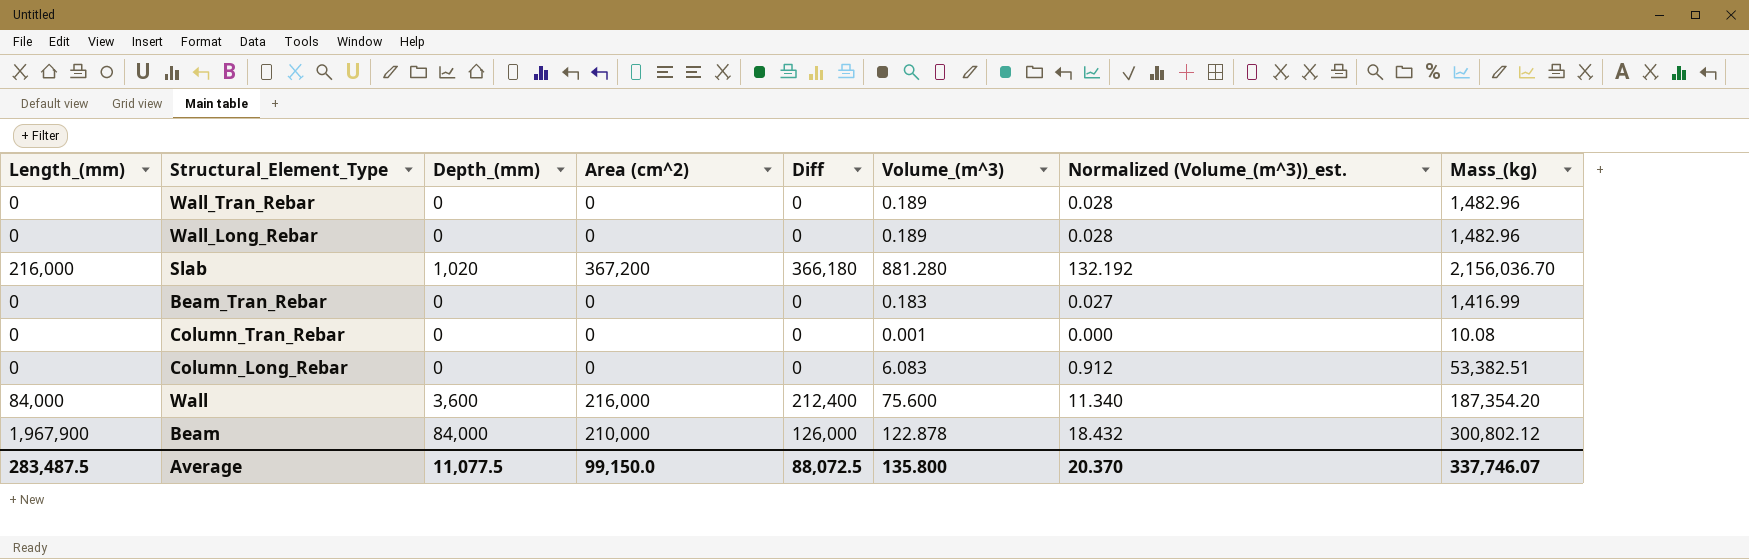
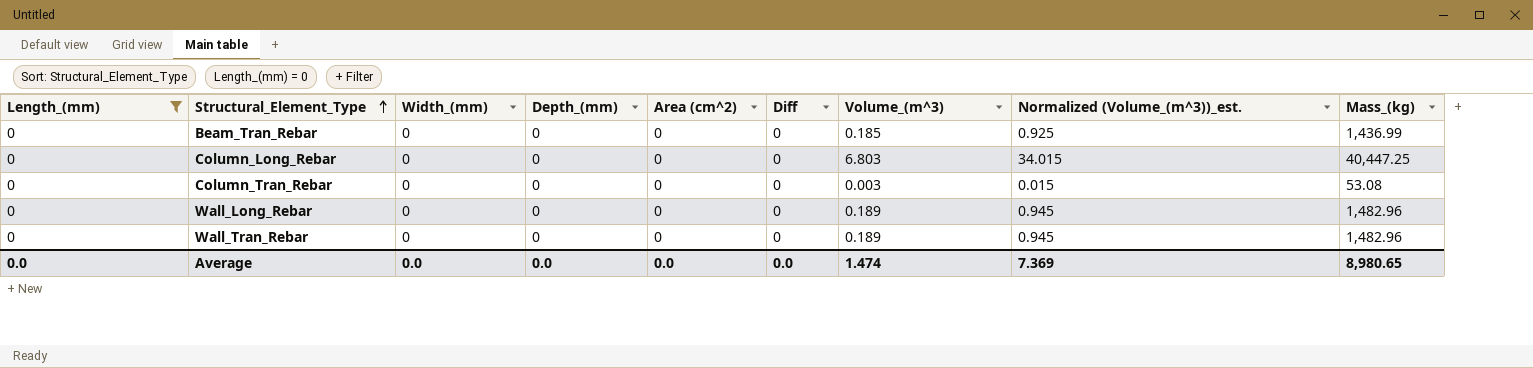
filter: none -> Length_(mm) = 0
row order: none -> Structural_Element_Type ascending
column Width_(mm) | position: none -> 3
column Normalized (Volume_(m^3))_est. | formula: [Volume_(m^3)] * 0.15 -> [Volume_(m^3)] * 5
Beam_Tran_Rebar | Volume_(m^3): 0.183 -> 0.185
Beam_Tran_Rebar | Mass_(kg): 1,416.99 -> 1,436.99
Column_Long_Rebar | Volume_(m^3): 6.083 -> 6.803
Column_Long_Rebar | Mass_(kg): 53,382.51 -> 40,447.25
Column_Tran_Rebar | Volume_(m^3): 0.001 -> 0.003
Column_Tran_Rebar | Mass_(kg): 10.08 -> 53.08
Average | Length_(mm): 283,487.5 -> 0.0
Average | Depth_(mm): 11,077.5 -> 0.0
Average | Area (cm^2): 99,150.0 -> 0.0
Average | Diff: 88,072.5 -> 0.0
Average | Volume_(m^3): 135.800 -> 1.474
Average | Normalized (Volume_(m^3))_est.: 20.370 -> 7.369
Average | Mass_(kg): 337,746.07 -> 8,980.65

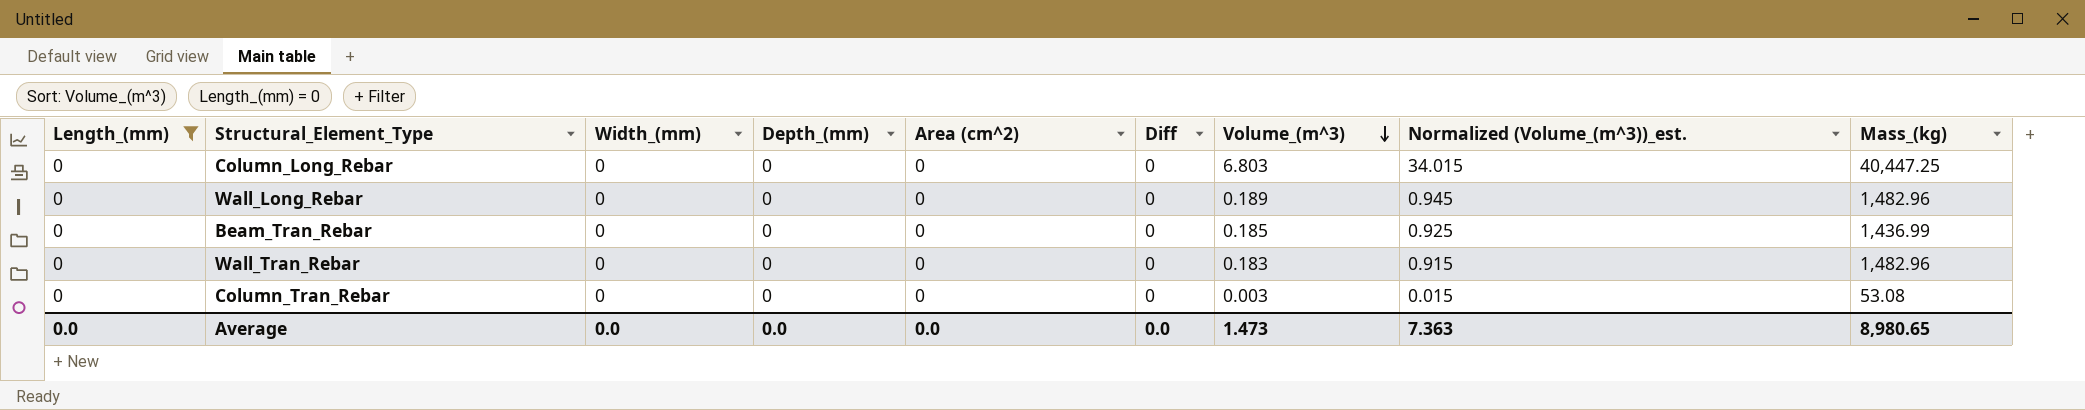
row order: Structural_Element_Type ascending -> Volume_(m^3) descending
Wall_Tran_Rebar | Volume_(m^3): 0.189 -> 0.183
Wall_Tran_Rebar | Normalized (Volume_(m^3))_est.: 0.945 -> 0.915
Average | Volume_(m^3): 1.474 -> 1.473
Average | Normalized (Volume_(m^3))_est.: 7.369 -> 7.363

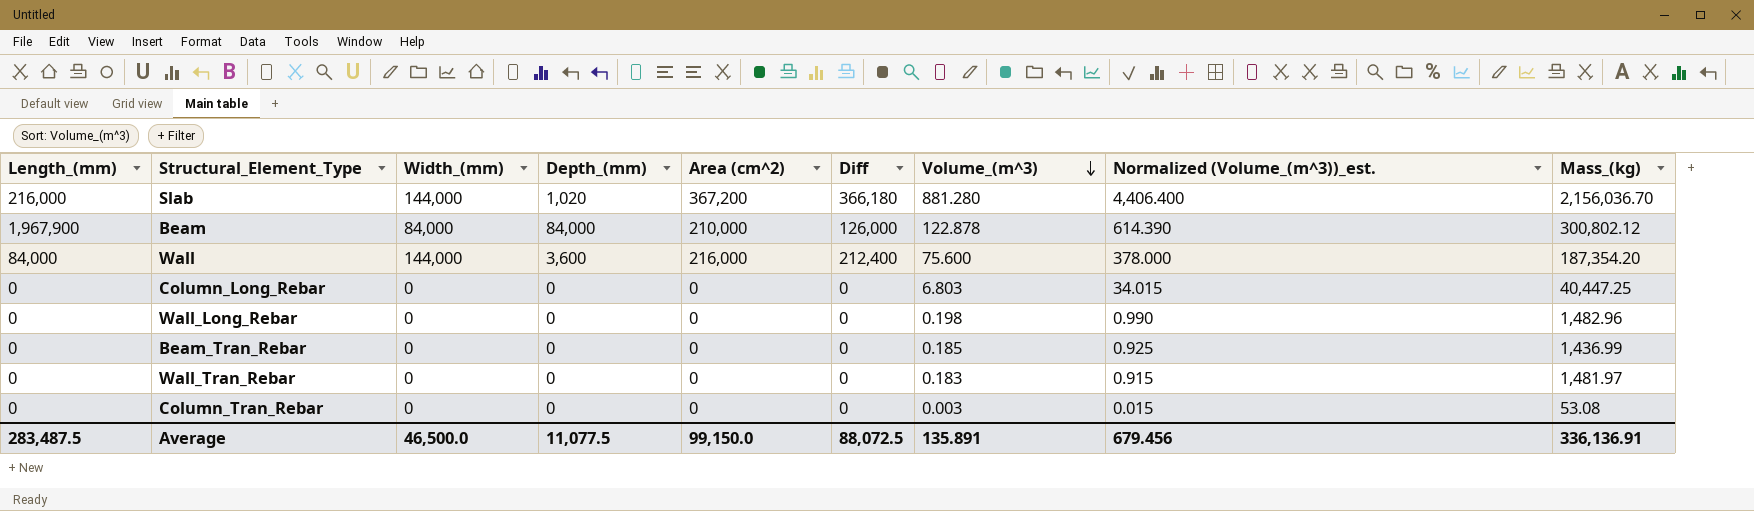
filter: Length_(mm) = 0 -> none
Wall_Long_Rebar | Volume_(m^3): 0.189 -> 0.198
Wall_Long_Rebar | Normalized (Volume_(m^3))_est.: 0.945 -> 0.990
Wall_Tran_Rebar | Mass_(kg): 1,482.96 -> 1,481.97
Average | Length_(mm): 0.0 -> 283,487.5
Average | Width_(mm): 0.0 -> 46,500.0
Average | Depth_(mm): 0.0 -> 11,077.5
Average | Area (cm^2): 0.0 -> 99,150.0
Average | Diff: 0.0 -> 88,072.5
Average | Volume_(m^3): 1.473 -> 135.891
Average | Normalized (Volume_(m^3))_est.: 7.363 -> 679.456
Average | Mass_(kg): 8,980.65 -> 336,136.91

